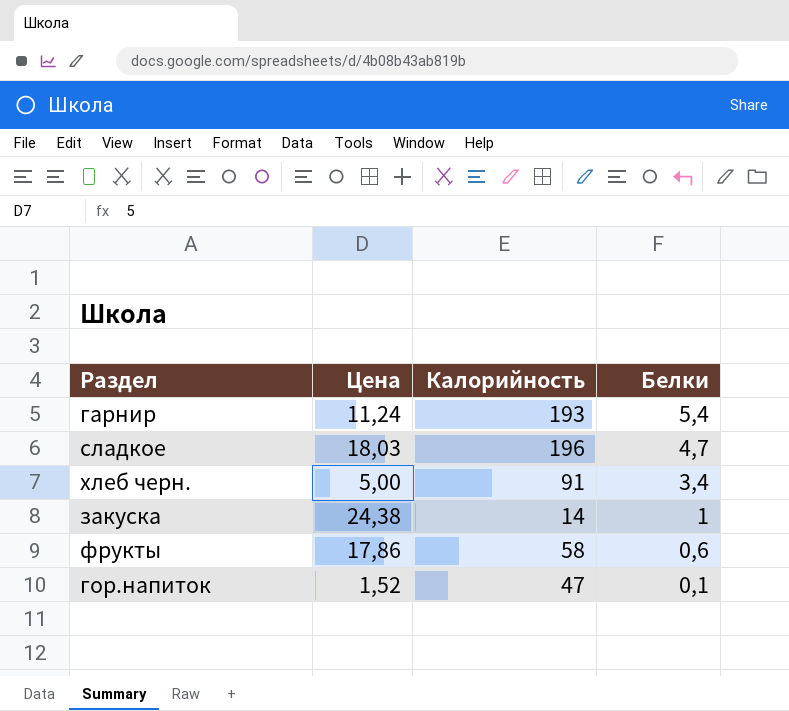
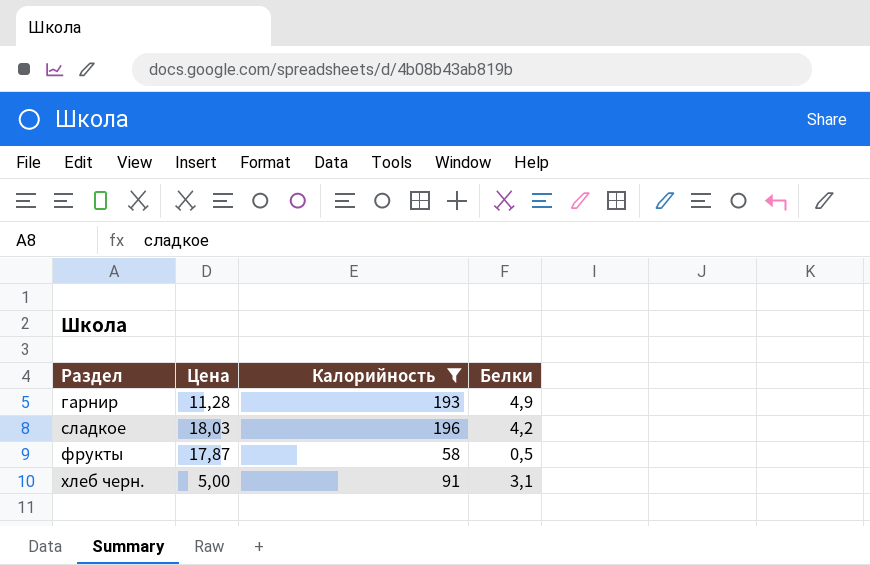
filter: none -> Калорийность >= 58
row order: Белки descending -> Раздел ascending
гарнир | Цена: 11,24 -> 11,28
гарнир | Белки: 5,4 -> 4,9
сладкое | Белки: 4,7 -> 4,2
фрукты | Цена: 17,86 -> 17,87
фрукты | Белки: 0,6 -> 0,5
хлеб черн. | Белки: 3,4 -> 3,1

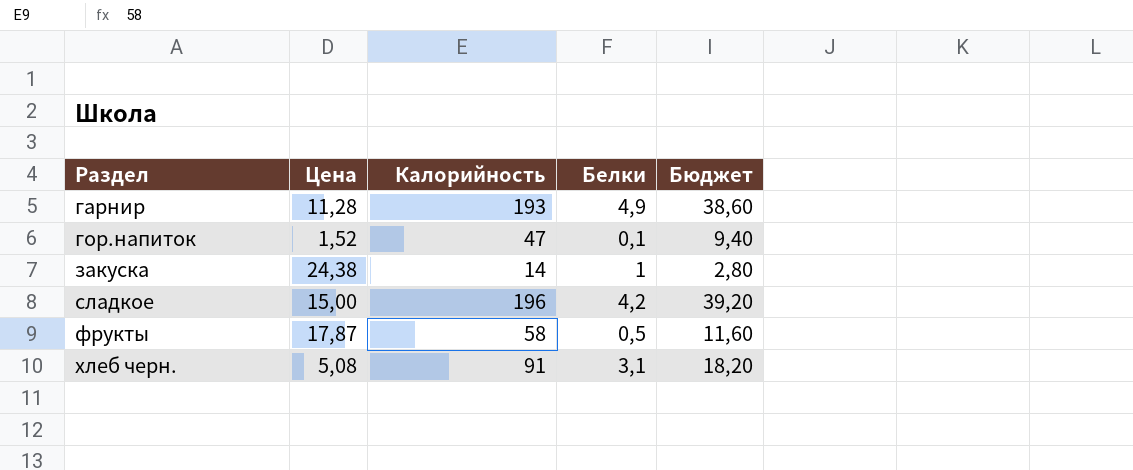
filter: Калорийность >= 58 -> none
column Бюджет | formula: none -> [Калорийность] * 0,2
сладкое | Цена: 18,03 -> 15,00
хлеб черн. | Цена: 5,00 -> 5,08

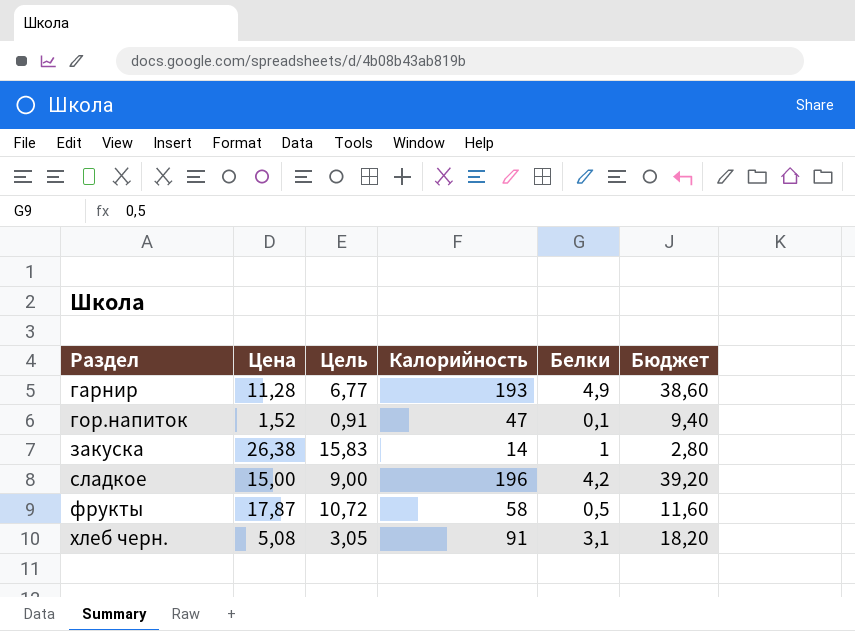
column Цель | formula: none -> [Цена] * 0,6
закуска | Цена: 24,38 -> 26,38

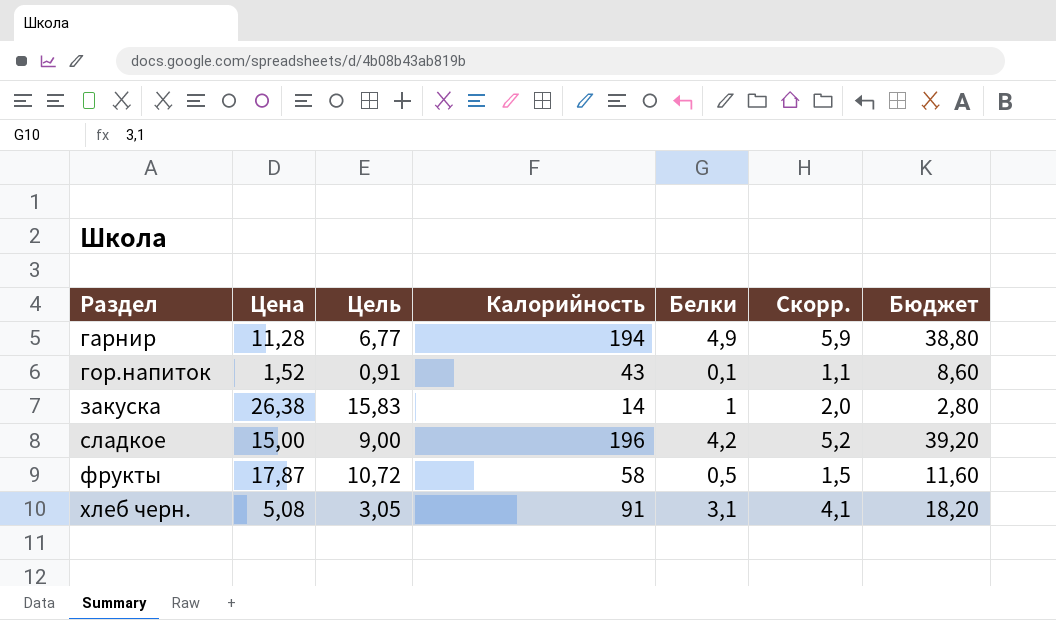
column Скорр. | formula: none -> [Белки] + 1
гарнир | Калорийность: 193 -> 194
гарнир | Бюджет: 38,60 -> 38,80
гор.напиток | Калорийность: 47 -> 43
гор.напиток | Бюджет: 9,40 -> 8,60

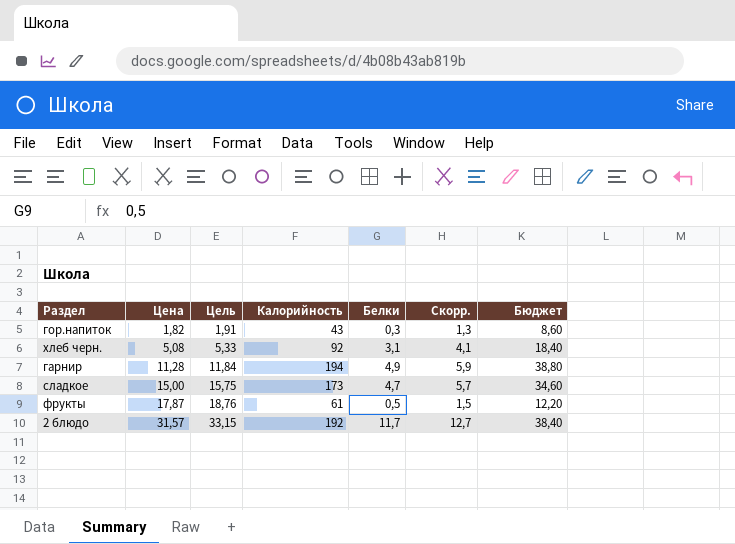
row order: Раздел ascending -> Цена ascending
column Цель | formula: [Цена] * 0,6 -> [Цена] * 1,05
row закуска: 26,38 | 15,83 | 14 | 1 | 2,0 | 2,80 -> none
гор.напиток | Цена: 1,52 -> 1,82
гор.напиток | Белки: 0,1 -> 0,3
гор.напиток | Скорр.: 1,1 -> 1,3
хлеб черн. | Калорийность: 91 -> 92
хлеб черн. | Бюджет: 18,20 -> 18,40
сладкое | Калорийность: 196 -> 173
сладкое | Белки: 4,2 -> 4,7
сладкое | Скорр.: 5,2 -> 5,7
сладкое | Бюджет: 39,20 -> 34,60
фрукты | Калорийность: 58 -> 61
фрукты | Бюджет: 11,60 -> 12,20
row 2 блюдо: none -> 31,57 | 33,15 | 192 | 11,7 | 12,7 | 38,40

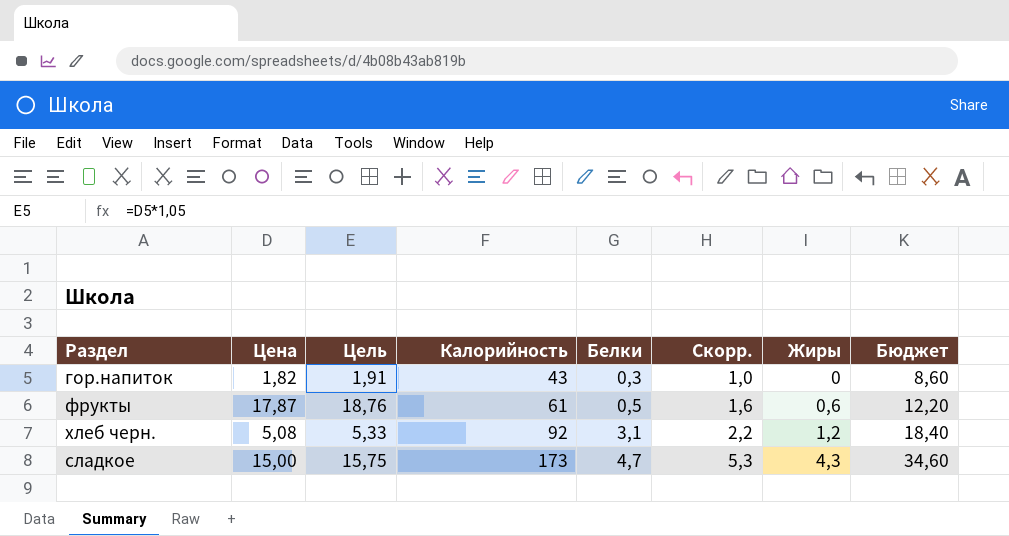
row order: Цена ascending -> Калорийность ascending
column Скорр. | formula: [Белки] + 1 -> [Жиры] + 1
column Жиры | position: none -> 7
row гарнир: 11,28 | 11,84 | 194 | 4,9 | 5,9 | 38,80 -> none
row 2 блюдо: 31,57 | 33,15 | 192 | 11,7 | 12,7 | 38,40 -> none

